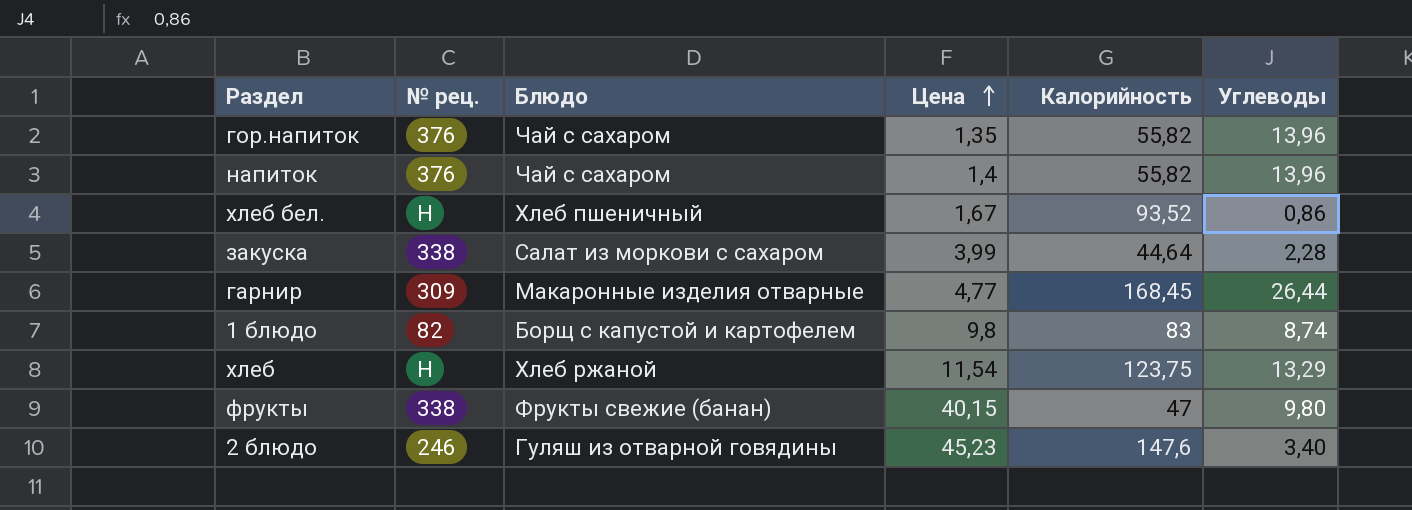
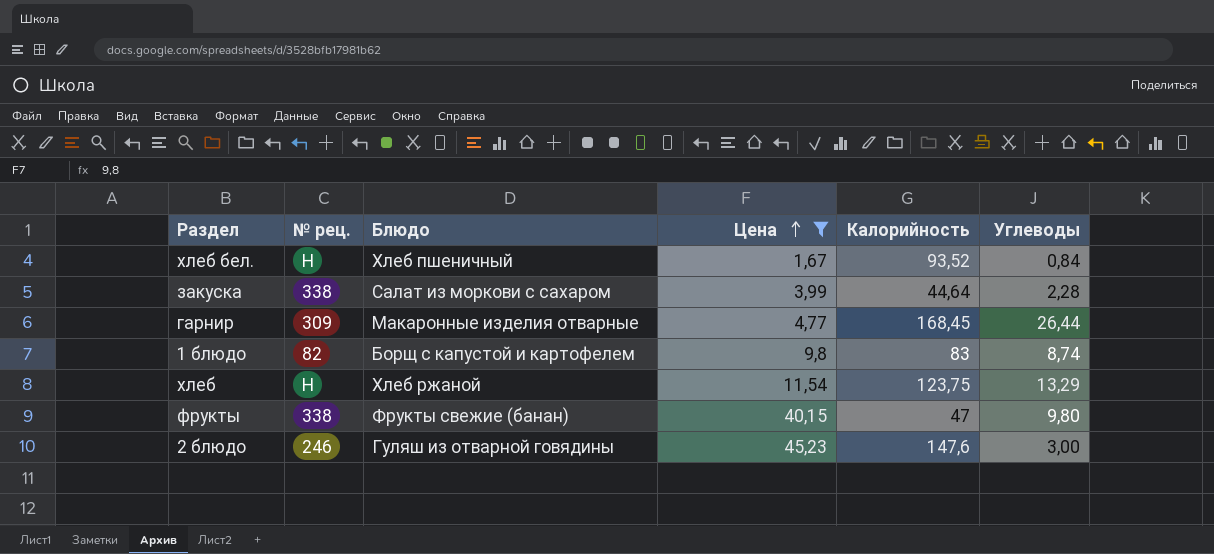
filter: none -> Цена >= 1,67
хлеб бел. | Углеводы: 0,86 -> 0,84
2 блюдо | Углеводы: 3,40 -> 3,00

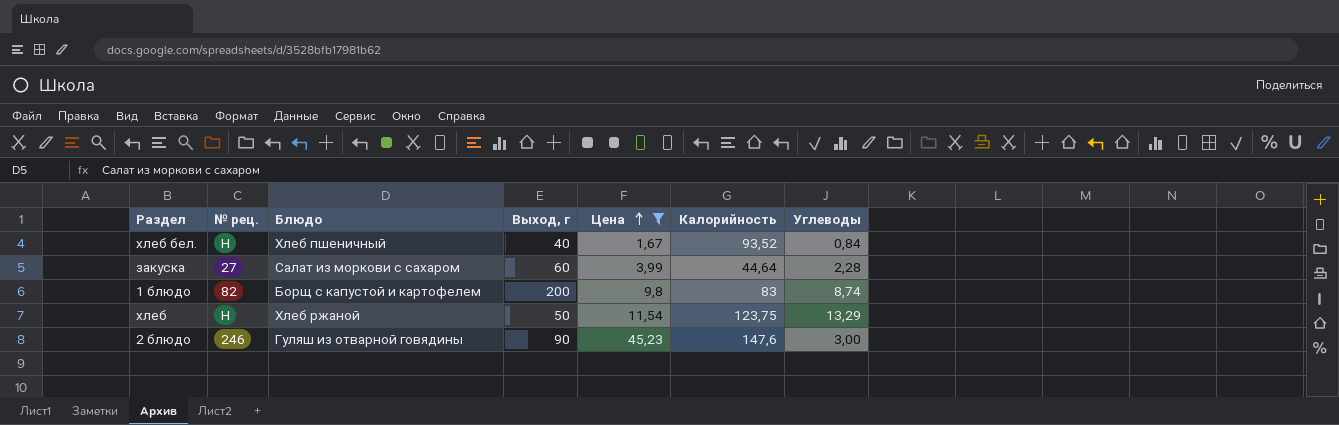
column Выход, г | position: none -> 4
row гарнир: 309 | Макаронные изделия отварные | 4,77 | 168,45 | 26,44 -> none
row фрукты: 338 | Фрукты свежие (банан) | 40,15 | 47 | 9,80 -> none
закуска | № рец.: 338 -> 27

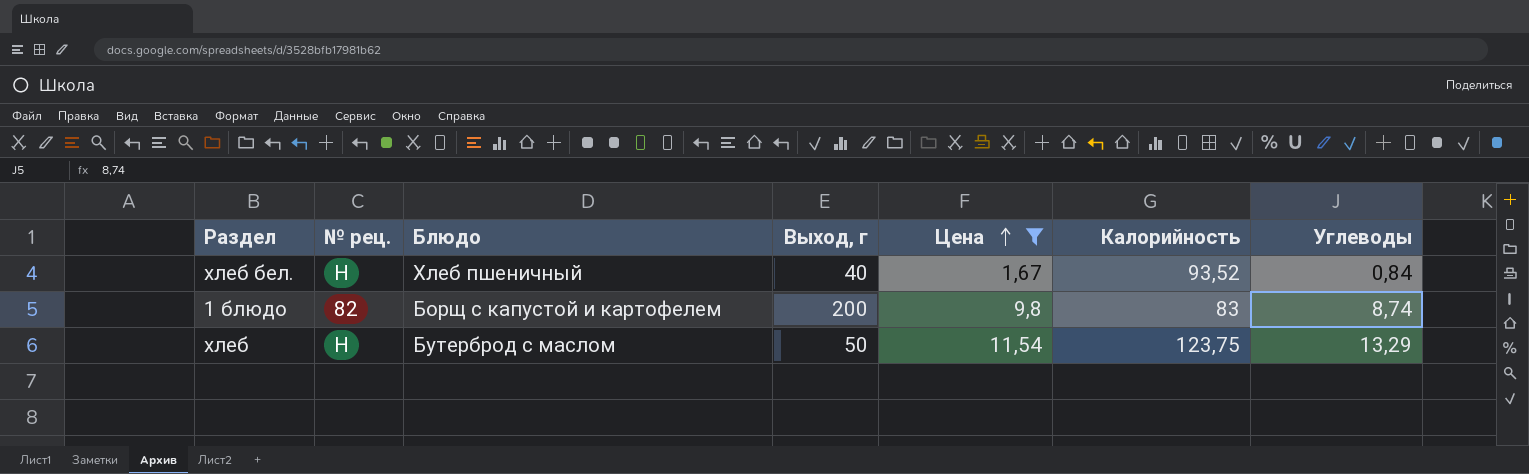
row закуска: 27 | Салат из моркови с сахаром | 60 | 3,99 | 44,64 | 2,28 -> none
row 2 блюдо: 246 | Гуляш из отварной говядины | 90 | 45,23 | 147,6 | 3,00 -> none
хлеб | Блюдо: Хлеб ржаной -> Бутерброд с маслом

